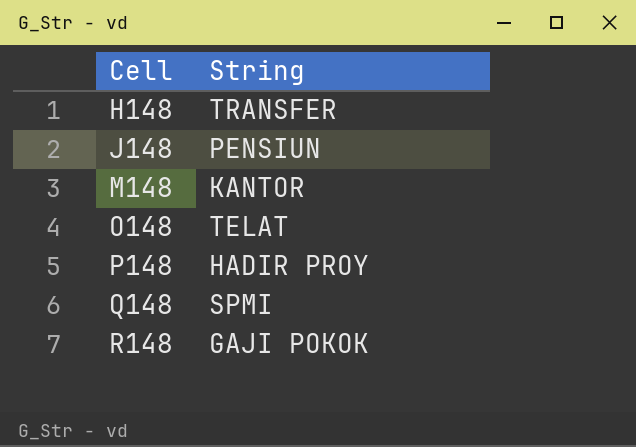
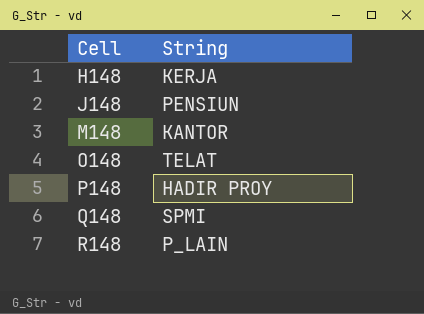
H148 | String: TRANSFER -> KERJA
R148 | String: GAJI POKOK -> P_LAIN

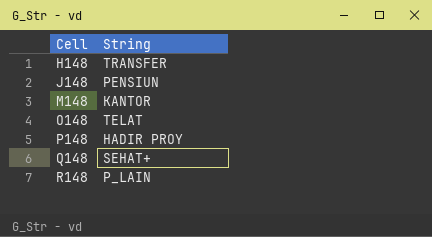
H148 | String: KERJA -> TRANSFER
Q148 | String: SPMI -> SEHAT+

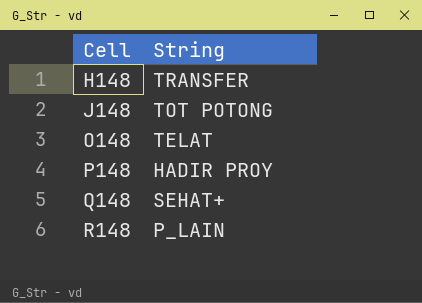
row M148: KANTOR -> none
J148 | String: PENSIUN -> TOT POTONG

